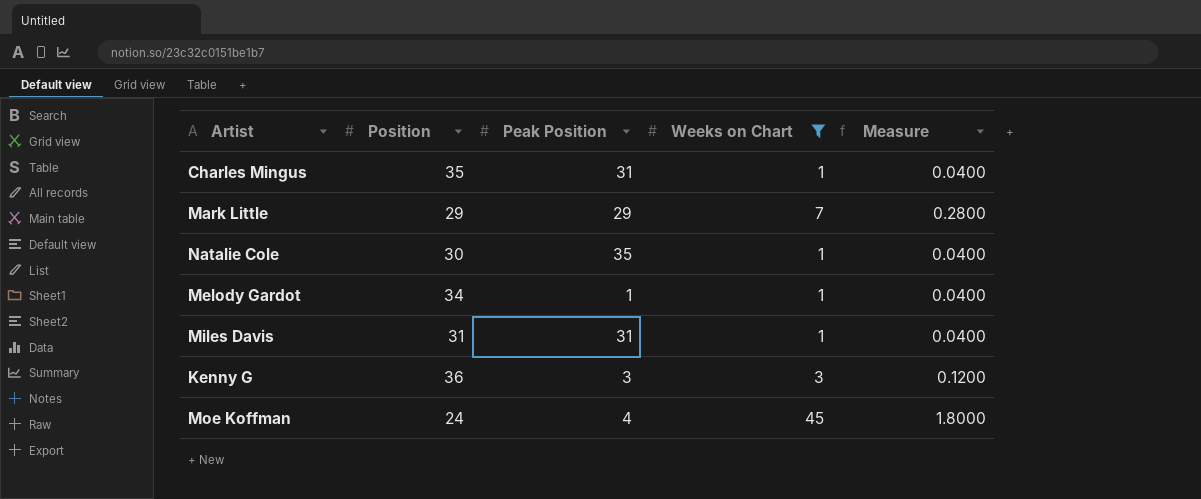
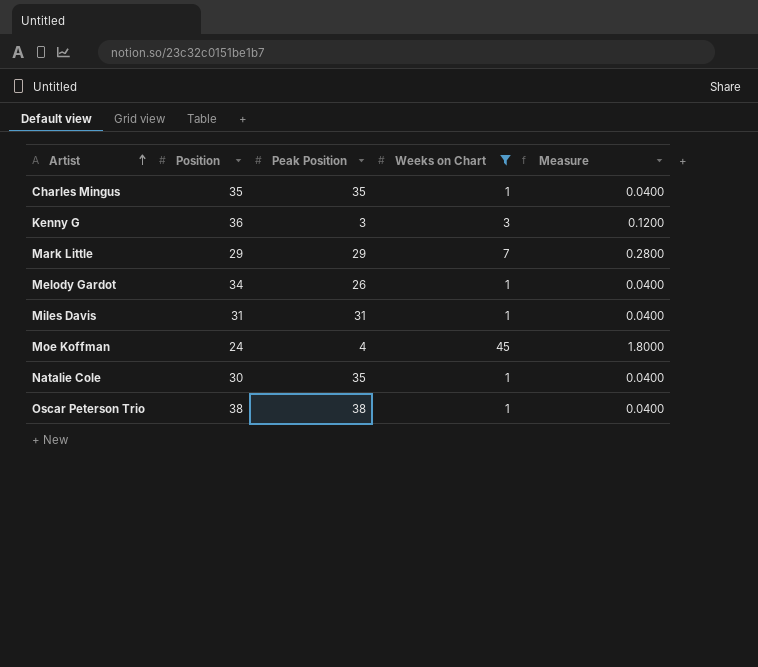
row order: none -> Artist ascending
Charles Mingus | Peak Position: 31 -> 35
Melody Gardot | Peak Position: 1 -> 26
row Oscar Peterson Trio: none -> 38 | 38 | 1 | 0.0400

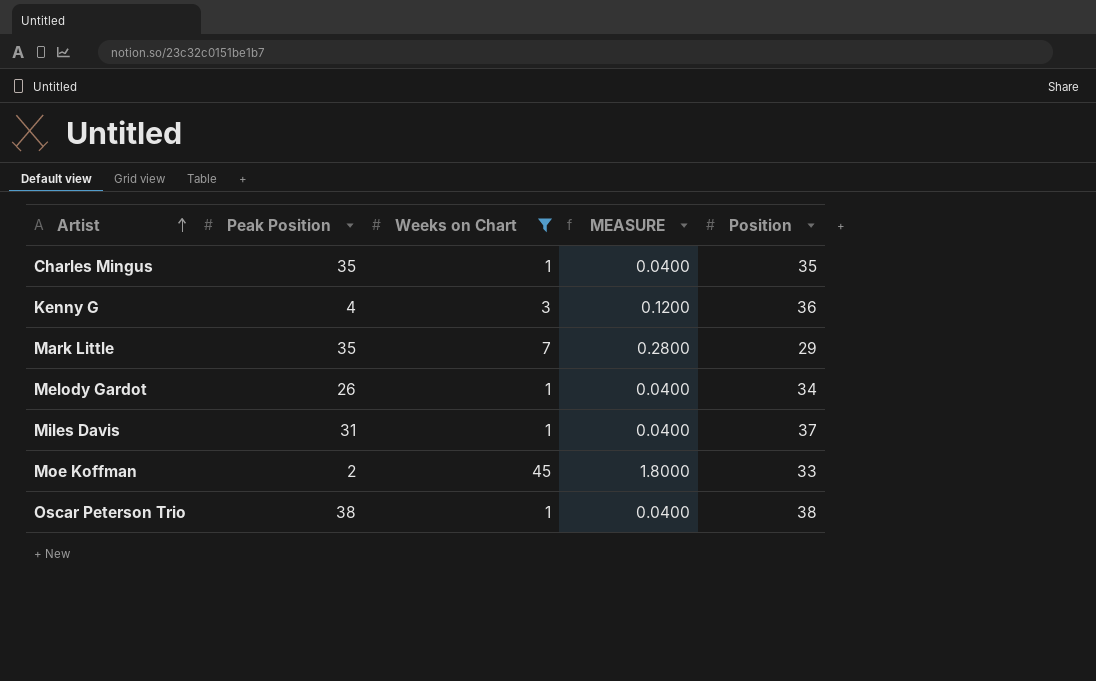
column name: Measure -> MEASURE
column Position | position: 2 -> 5
row Natalie Cole: 30 | 35 | 1 | 0.0400 -> none
Kenny G | Peak Position: 3 -> 4
Mark Little | Peak Position: 29 -> 35
Miles Davis | Position: 31 -> 37
Moe Koffman | Peak Position: 4 -> 2
Moe Koffman | Position: 24 -> 33

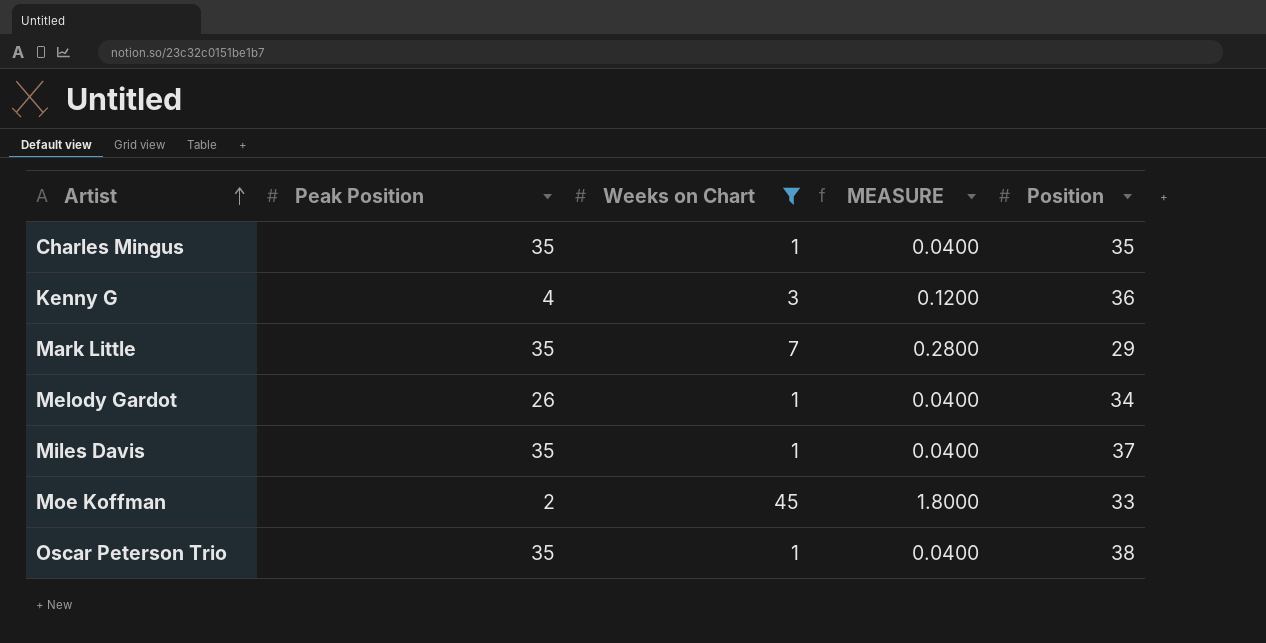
Miles Davis | Peak Position: 31 -> 35
Oscar Peterson Trio | Peak Position: 38 -> 35

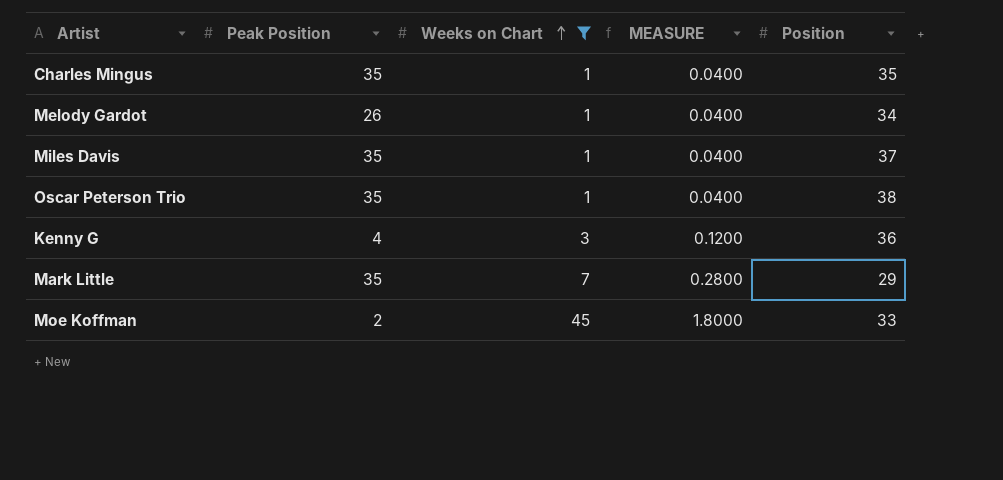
row order: Artist ascending -> Weeks on Chart ascending

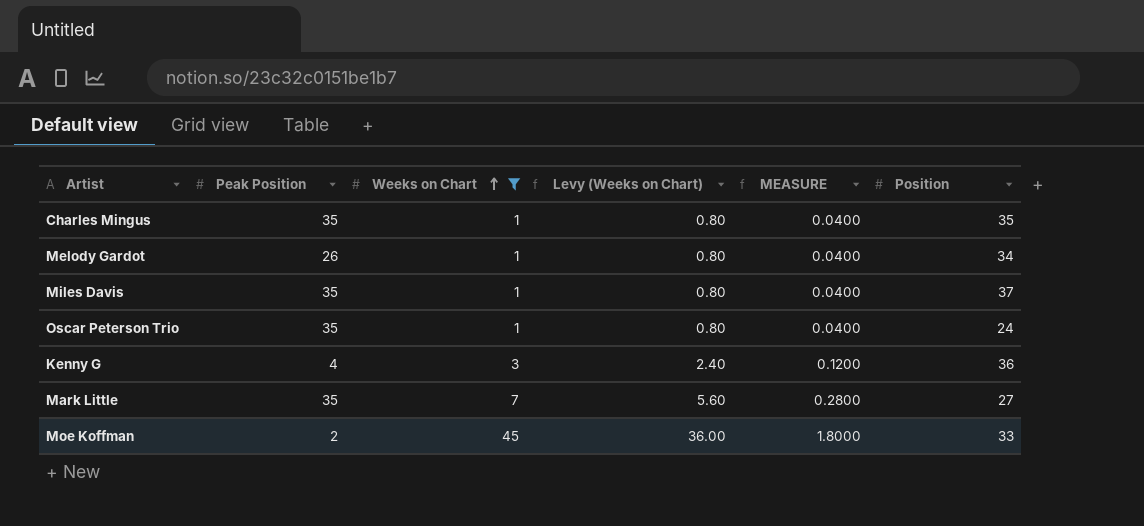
column Levy (Weeks on Chart) | formula: none -> [Weeks on Chart] * 0.8
Oscar Peterson Trio | Position: 38 -> 24
Mark Little | Position: 29 -> 27

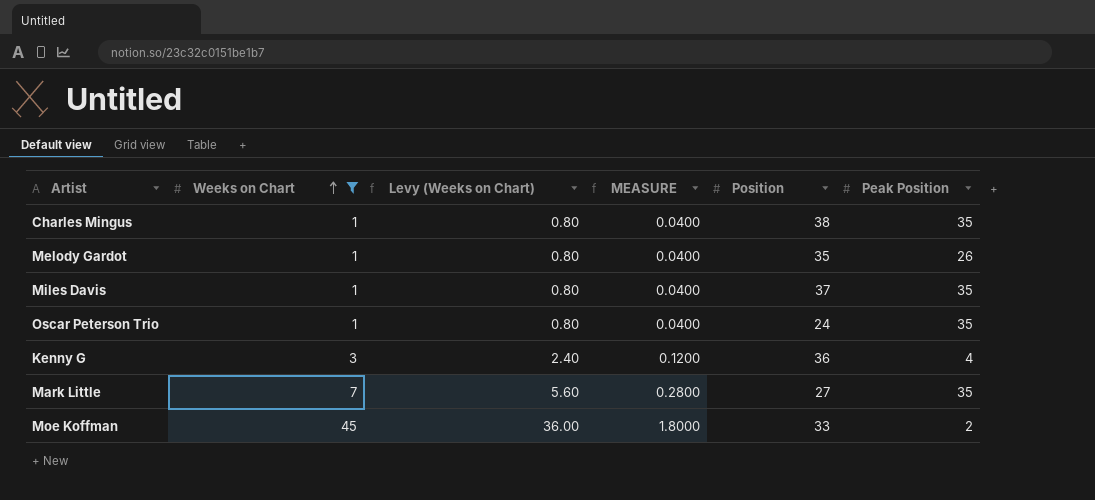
column Peak Position | position: 2 -> 6
Charles Mingus | Position: 35 -> 38
Melody Gardot | Position: 34 -> 35

